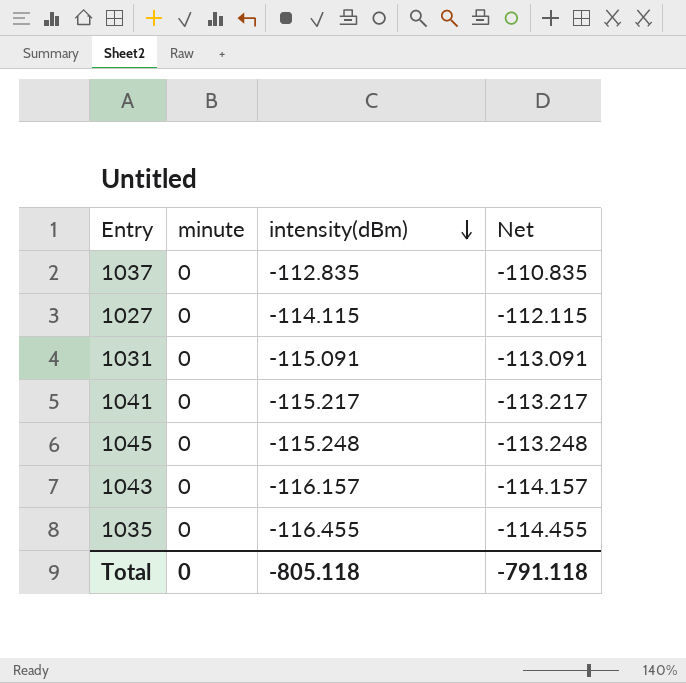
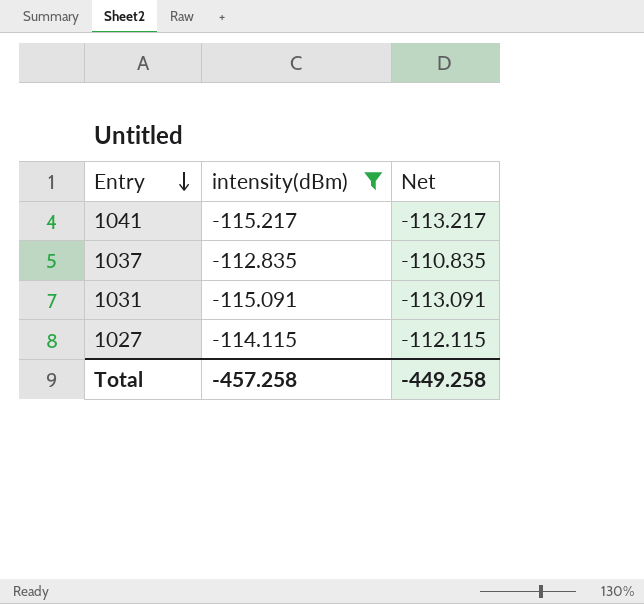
filter: none -> intensity(dBm) >= -115.217
row order: intensity(dBm) descending -> Entry descending
column minute | position: 2 -> none
Total | intensity(dBm): -805.118 -> -457.258
Total | Net: -791.118 -> -449.258

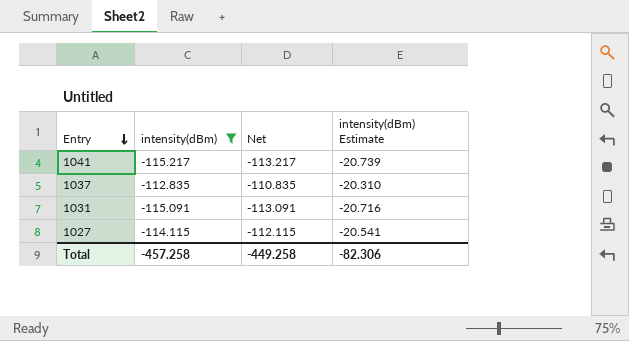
column intensity(dBm) Estimate | formula: none -> [intensity(dBm)] * 0.18

